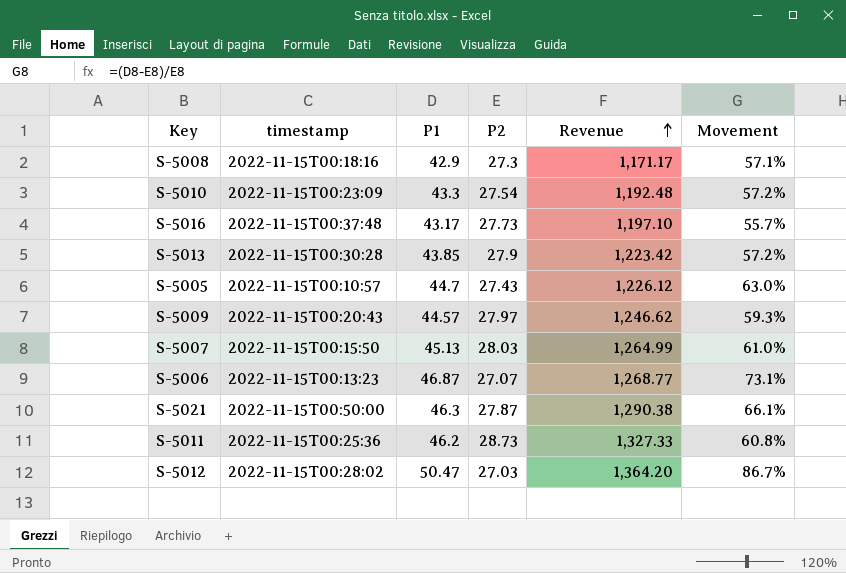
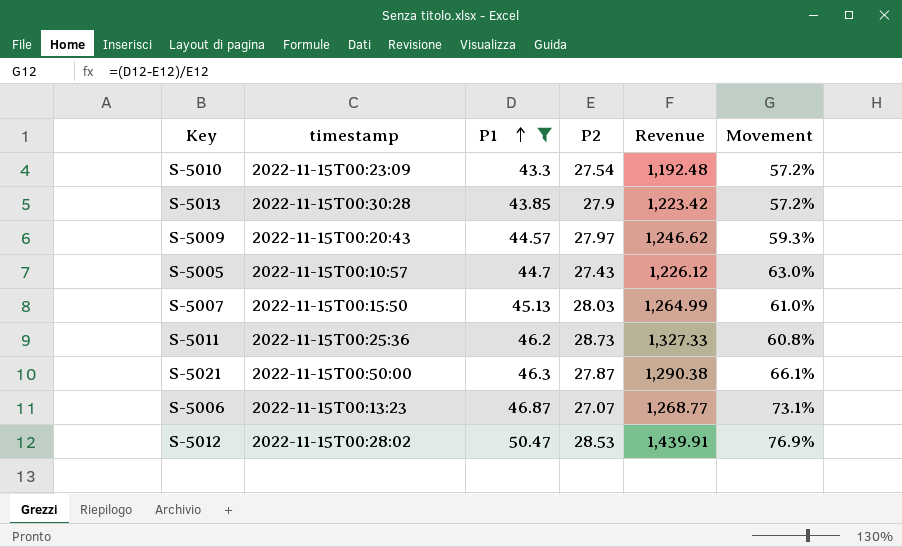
filter: none -> P1 >= 43.3
row order: Revenue ascending -> P1 ascending
S-5012 | P2: 27.03 -> 28.53
S-5012 | Revenue: 1,364.20 -> 1,439.91
S-5012 | Movement: 86.7% -> 76.9%

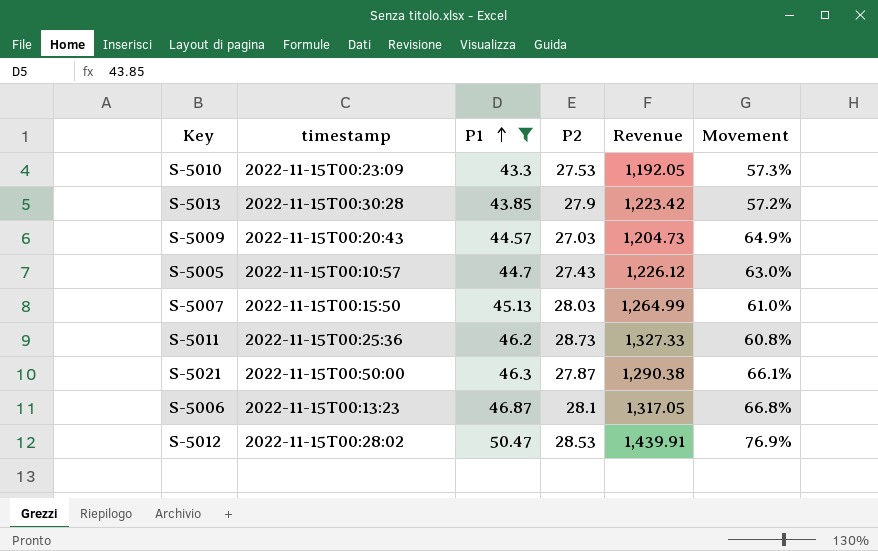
S-5010 | P2: 27.54 -> 27.53
S-5010 | Revenue: 1,192.48 -> 1,192.05
S-5010 | Movement: 57.2% -> 57.3%
S-5009 | P2: 27.97 -> 27.03
S-5009 | Revenue: 1,246.62 -> 1,204.73
S-5009 | Movement: 59.3% -> 64.9%
S-5006 | P2: 27.07 -> 28.1
S-5006 | Revenue: 1,268.77 -> 1,317.05
S-5006 | Movement: 73.1% -> 66.8%

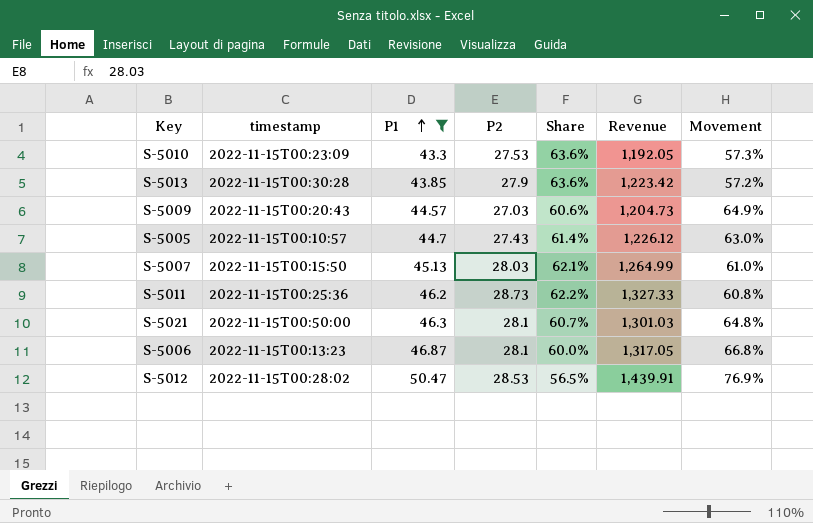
column Share | formula: none -> [P2] / [P1]
S-5021 | P2: 27.87 -> 28.1
S-5021 | Revenue: 1,290.38 -> 1,301.03
S-5021 | Movement: 66.1% -> 64.8%

